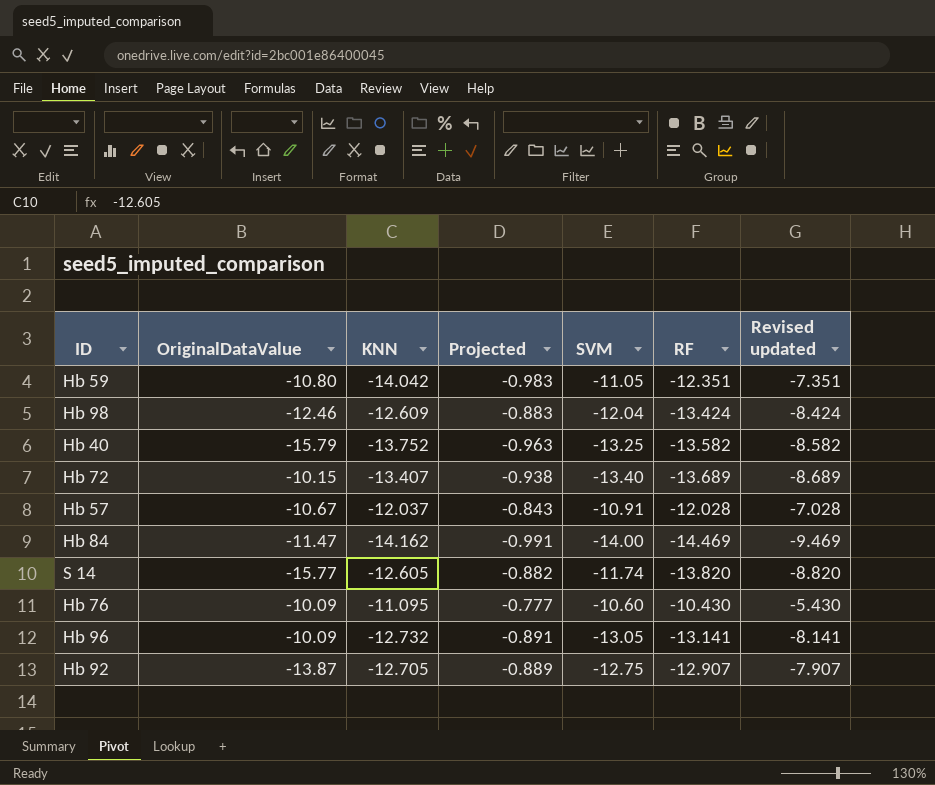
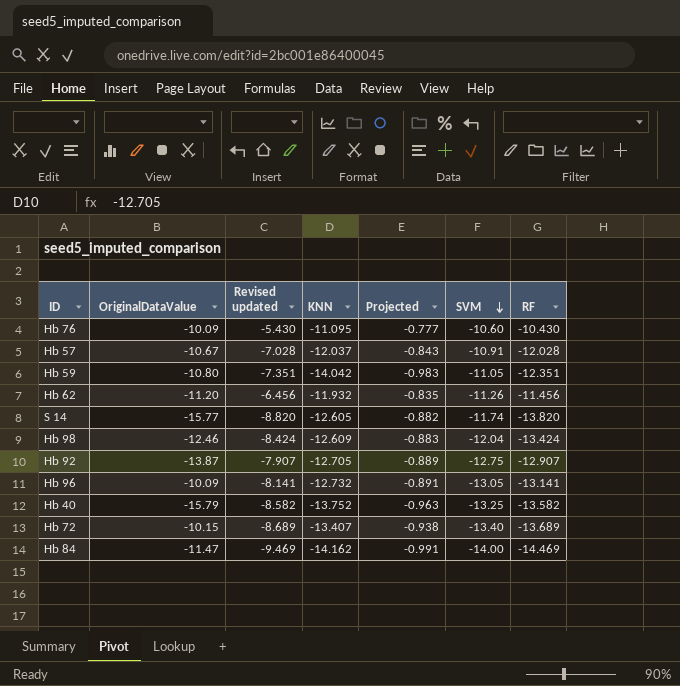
row order: none -> SVM descending
column Revised updated | position: 7 -> 3
row Hb 62: none -> -11.20 | -6.456 | -11.932 | -0.835 | -11.26 | -11.456

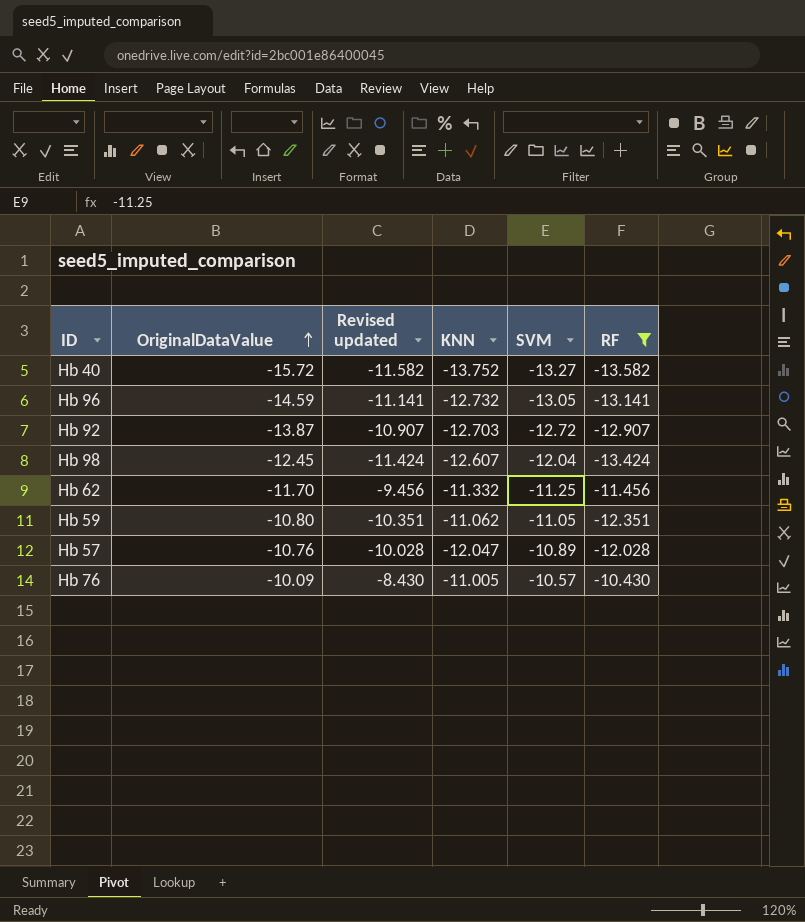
filter: none -> RF >= -13.582
row order: SVM descending -> OriginalDataValue ascending
column Projected | formula: [KNN] * 0.07 -> none
column Revised updated | formula: [RF] + 5 -> [RF] + 2
Hb 40 | OriginalDataValue: -15.79 -> -15.72
Hb 40 | SVM: -13.25 -> -13.27
Hb 96 | OriginalDataValue: -10.09 -> -14.59
Hb 92 | KNN: -12.705 -> -12.703
Hb 92 | SVM: -12.75 -> -12.72
Hb 98 | OriginalDataValue: -12.46 -> -12.45
Hb 98 | KNN: -12.609 -> -12.607
Hb 62 | OriginalDataValue: -11.20 -> -11.70
Hb 62 | KNN: -11.932 -> -11.332
Hb 62 | SVM: -11.26 -> -11.25
Hb 59 | KNN: -14.042 -> -11.062
Hb 57 | OriginalDataValue: -10.67 -> -10.76
Hb 57 | KNN: -12.037 -> -12.047
Hb 57 | SVM: -10.91 -> -10.89
Hb 76 | KNN: -11.095 -> -11.005
Hb 76 | SVM: -10.60 -> -10.57

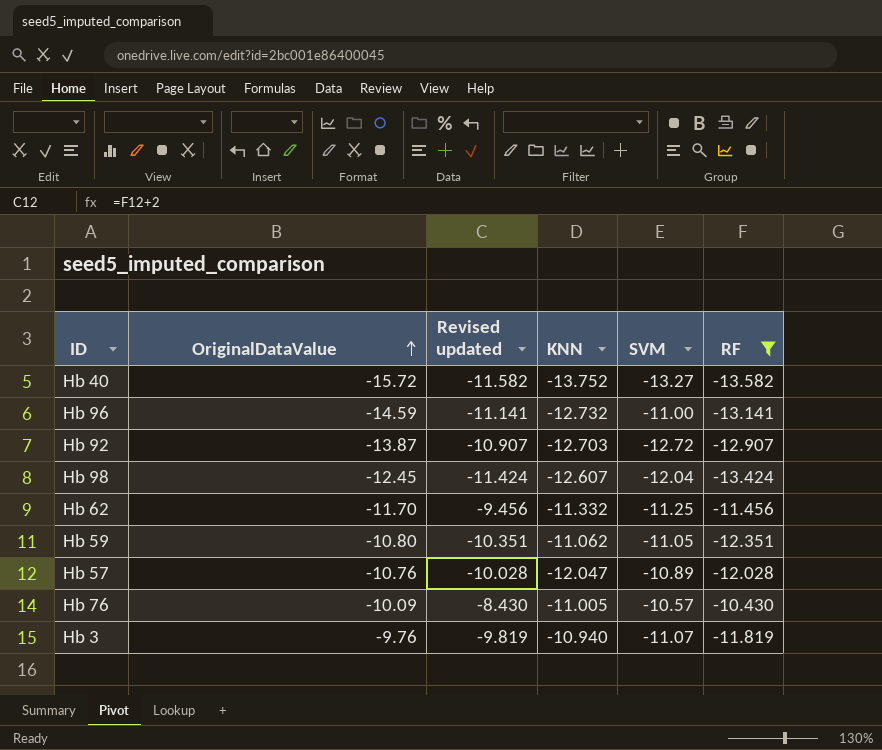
Hb 96 | SVM: -13.05 -> -11.00
row Hb 3: none -> -9.76 | -9.819 | -10.940 | -11.07 | -11.819

